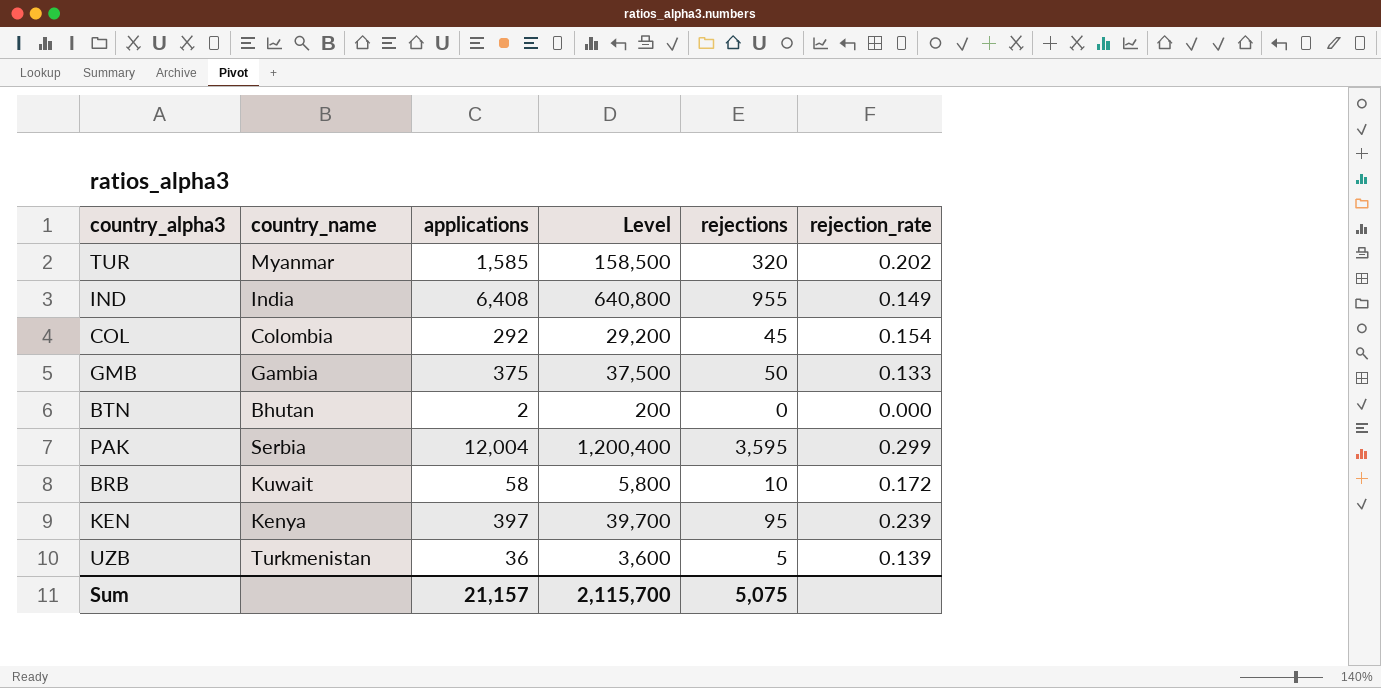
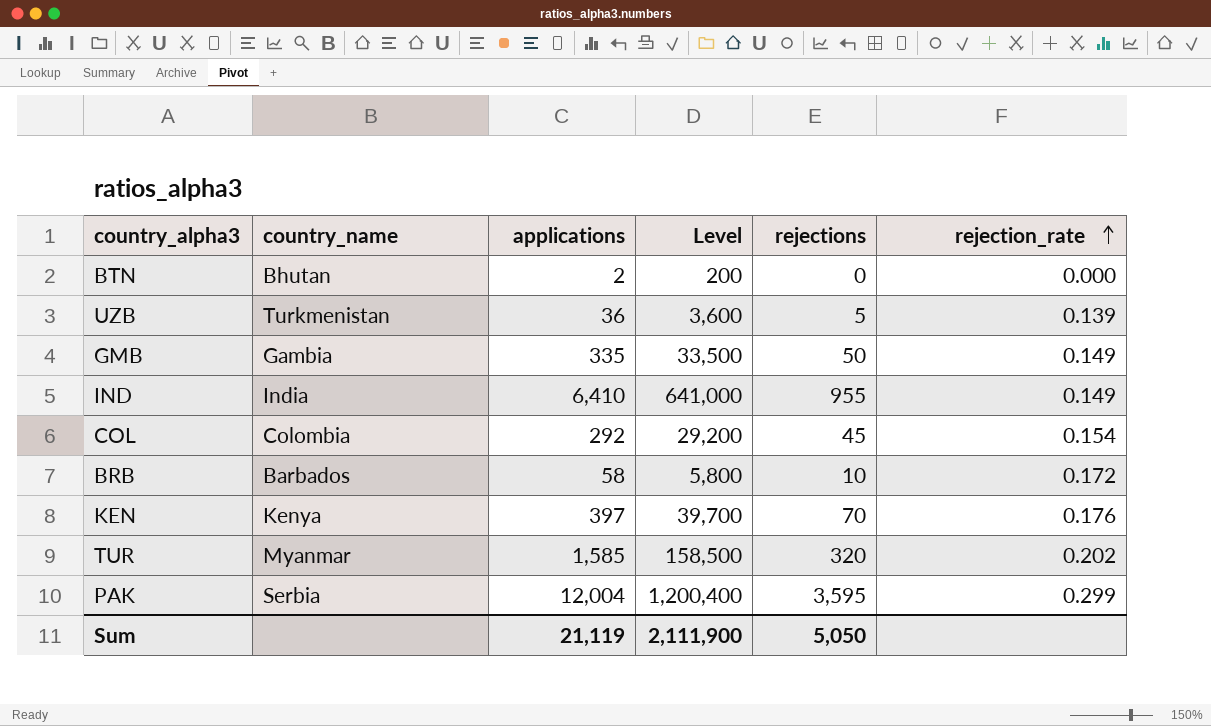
row order: none -> rejection_rate ascending
GMB | applications: 375 -> 335
GMB | Level: 37,500 -> 33,500
GMB | rejection_rate: 0.133 -> 0.149
IND | applications: 6,408 -> 6,410
IND | Level: 640,800 -> 641,000
BRB | country_name: Kuwait -> Barbados
KEN | rejections: 95 -> 70
KEN | rejection_rate: 0.239 -> 0.176
Sum | applications: 21,157 -> 21,119
Sum | Level: 2,115,700 -> 2,111,900
Sum | rejections: 5,075 -> 5,050

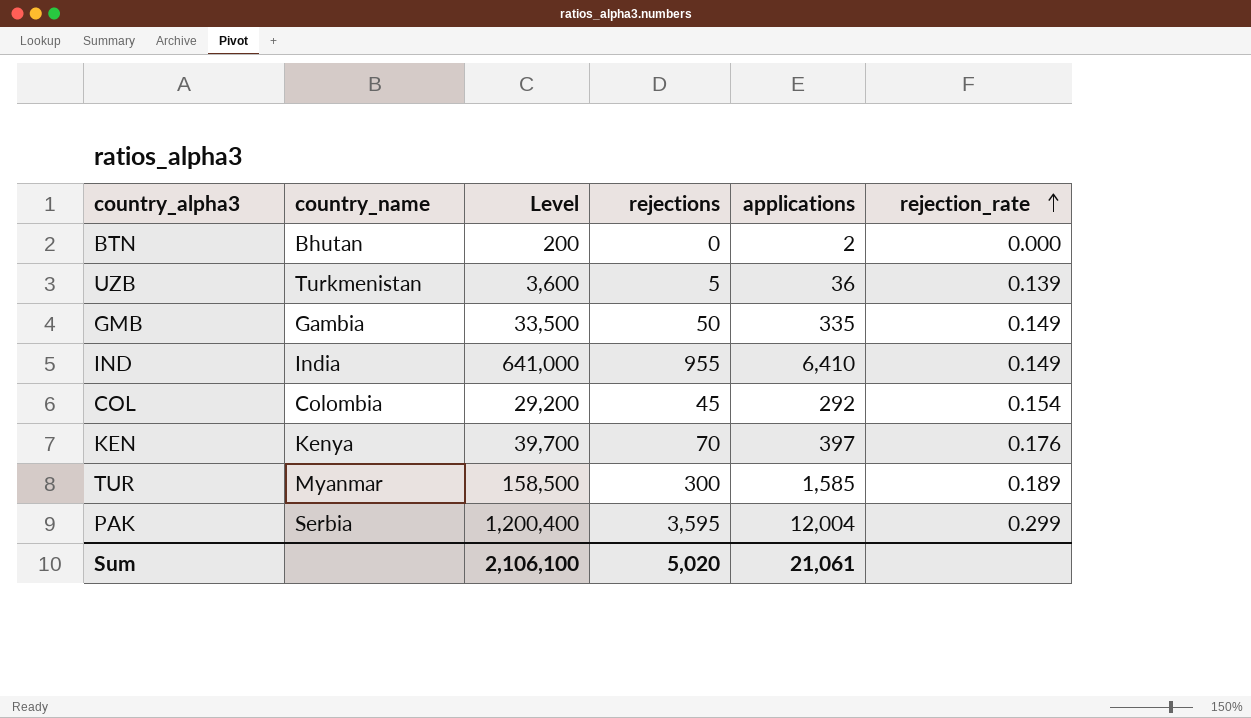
column applications | position: 3 -> 5
row BRB: Barbados | 58 | 5,800 | 10 | 0.172 -> none
TUR | rejections: 320 -> 300
TUR | rejection_rate: 0.202 -> 0.189
Sum | Level: 2,111,900 -> 2,106,100
Sum | rejections: 5,050 -> 5,020
Sum | applications: 21,119 -> 21,061

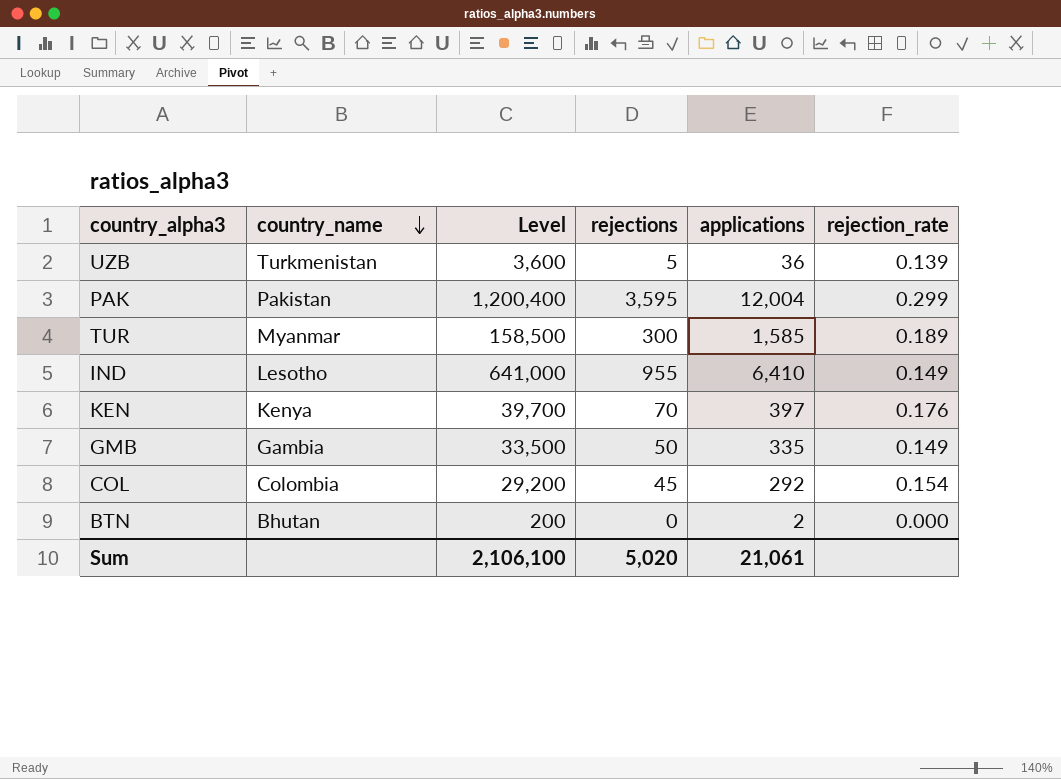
row order: rejection_rate ascending -> country_name descending
PAK | country_name: Serbia -> Pakistan
IND | country_name: India -> Lesotho

